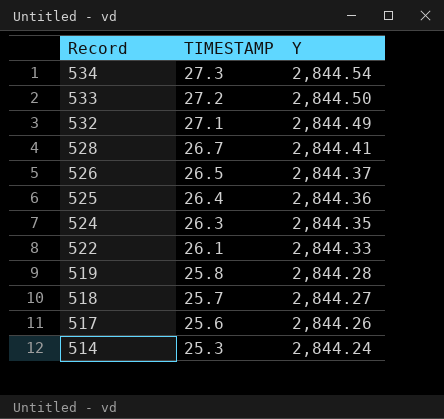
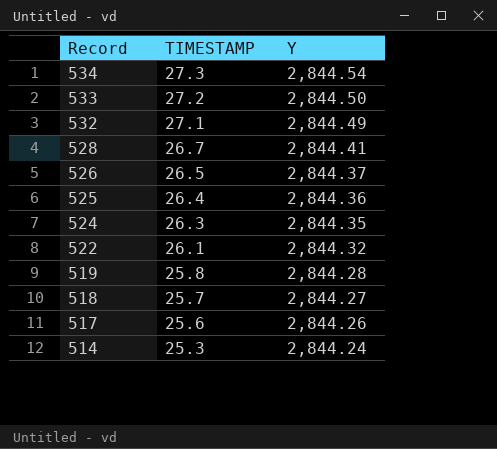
522 | Y: 2,844.33 -> 2,844.32

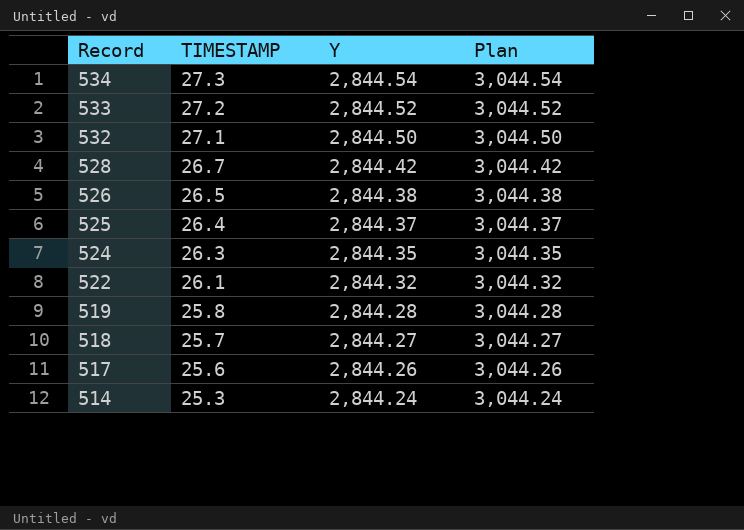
column Plan | formula: none -> [Y] + 200
533 | Y: 2,844.50 -> 2,844.52
532 | Y: 2,844.49 -> 2,844.50
528 | Y: 2,844.41 -> 2,844.42
526 | Y: 2,844.37 -> 2,844.38
525 | Y: 2,844.36 -> 2,844.37

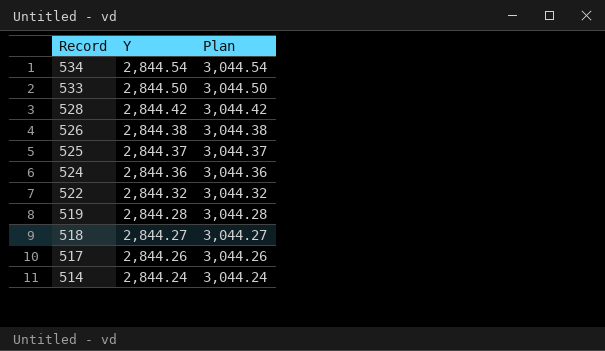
column TIMESTAMP | position: 2 -> none
row 532: 27.1 | 2,844.50 | 3,044.50 -> none
533 | Y: 2,844.52 -> 2,844.50
533 | Plan: 3,044.52 -> 3,044.50
524 | Y: 2,844.35 -> 2,844.36
524 | Plan: 3,044.35 -> 3,044.36

